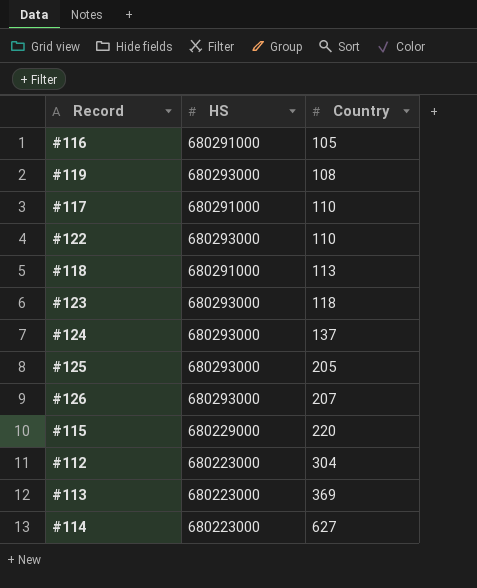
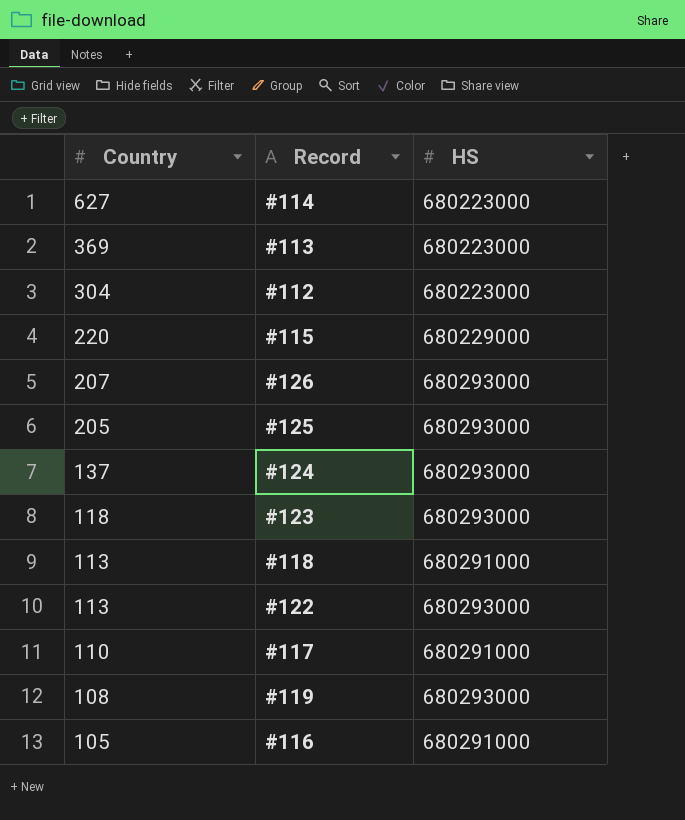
row order: Country ascending -> Country descending
column Country | position: 3 -> 1
#122 | Country: 110 -> 113

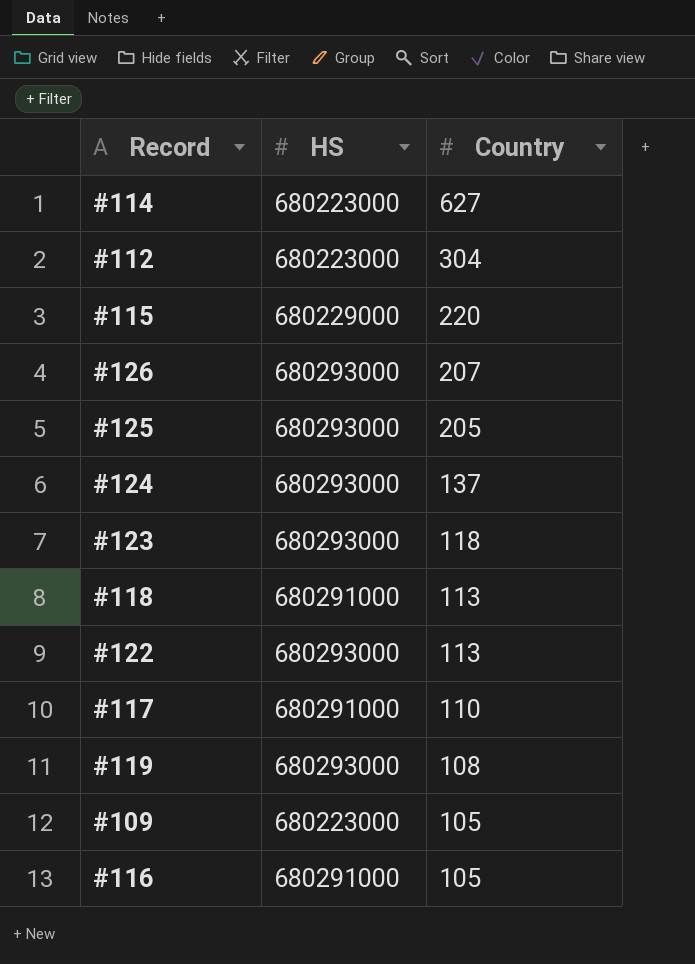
column Country | position: 1 -> 3
row #113: 369 | 680223000 -> none
row #109: none -> 680223000 | 105

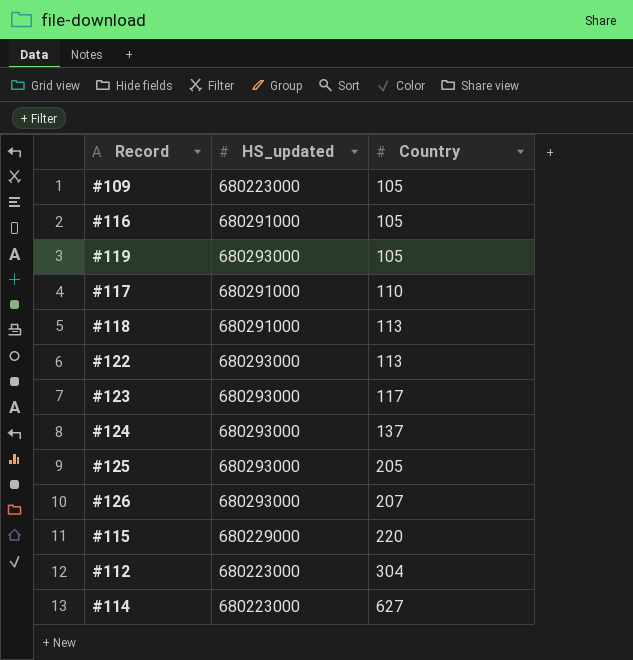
row order: Country descending -> Country ascending
column name: HS -> HS_updated
#119 | Country: 108 -> 105
#123 | Country: 118 -> 117

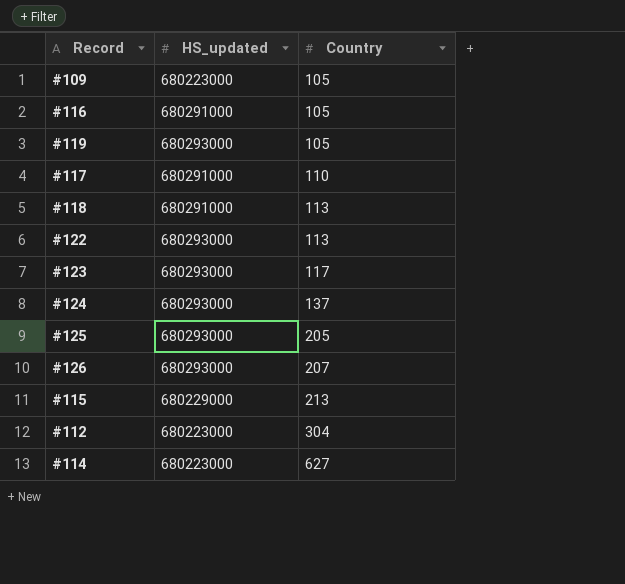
#115 | Country: 220 -> 213

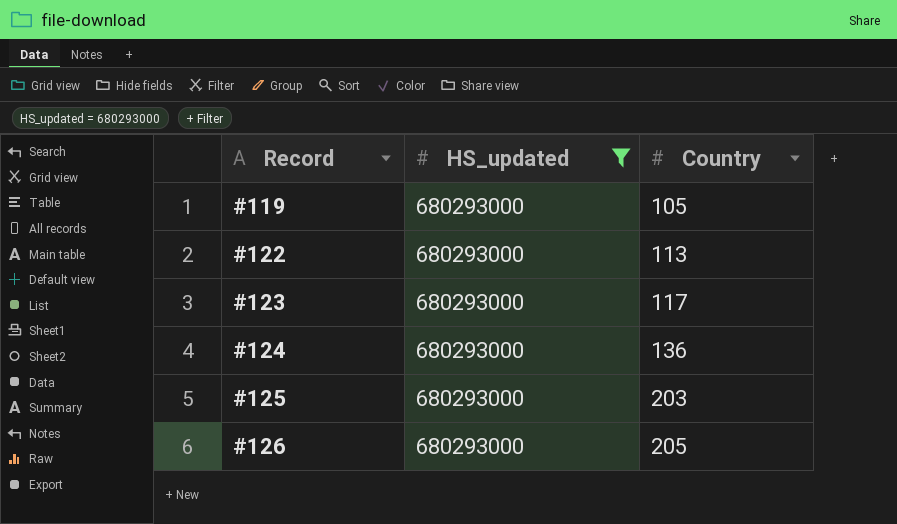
filter: none -> HS_updated = 680293000
#124 | Country: 137 -> 136
#125 | Country: 205 -> 203
#126 | Country: 207 -> 205

